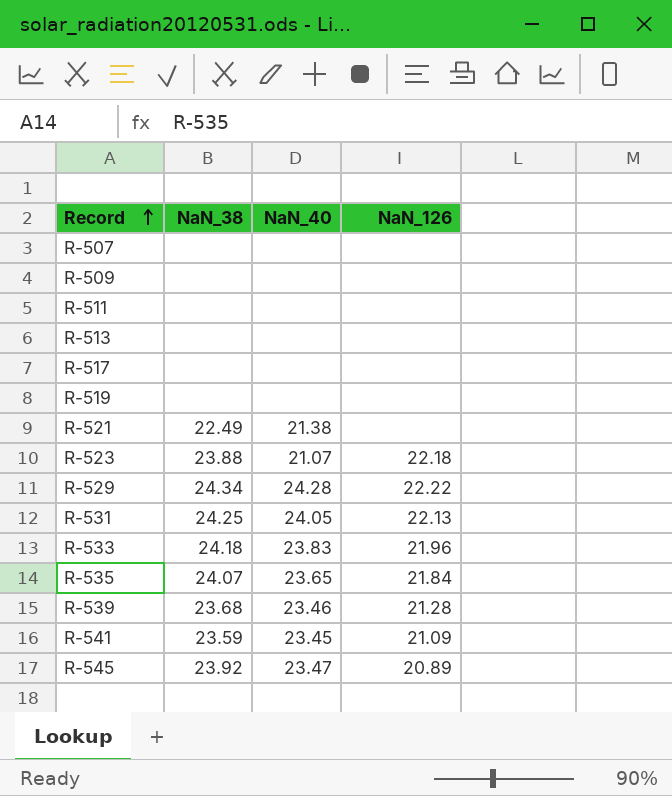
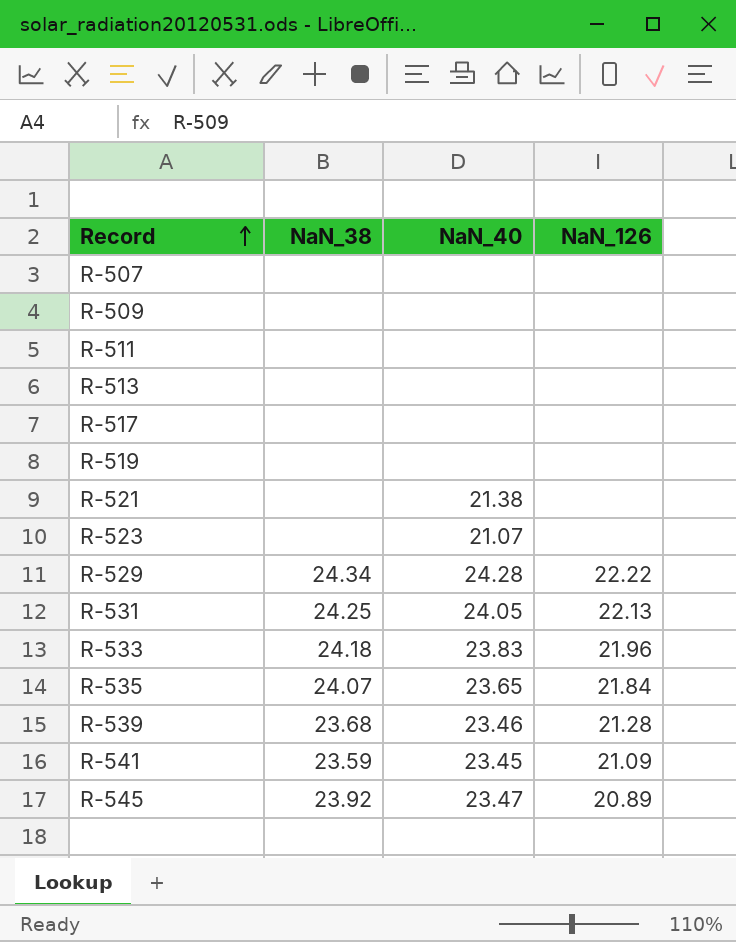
R-521 | NaN_38: 22.49 -> none
R-523 | NaN_38: 23.88 -> none
R-523 | NaN_126: 22.18 -> none

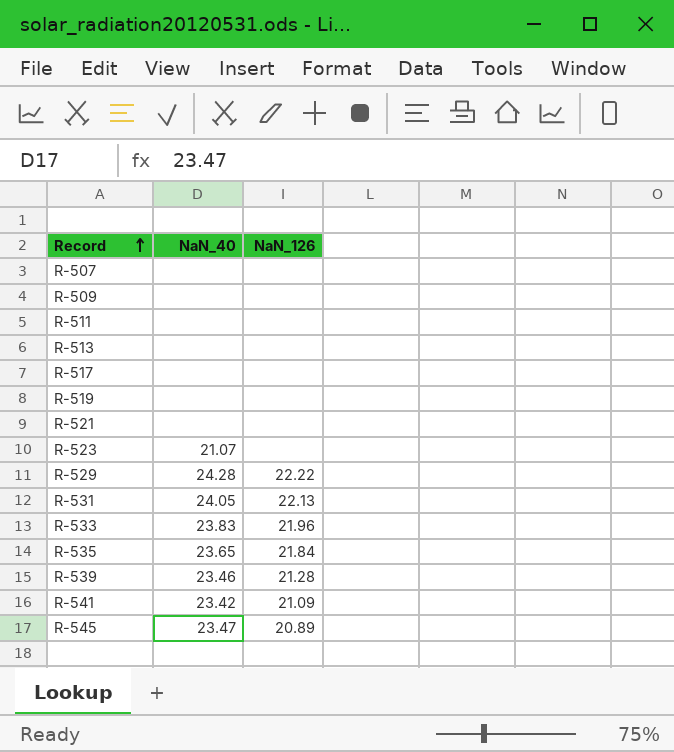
column NaN_38 | position: 2 -> none
R-521 | NaN_40: 21.38 -> none
R-541 | NaN_40: 23.45 -> 23.42

